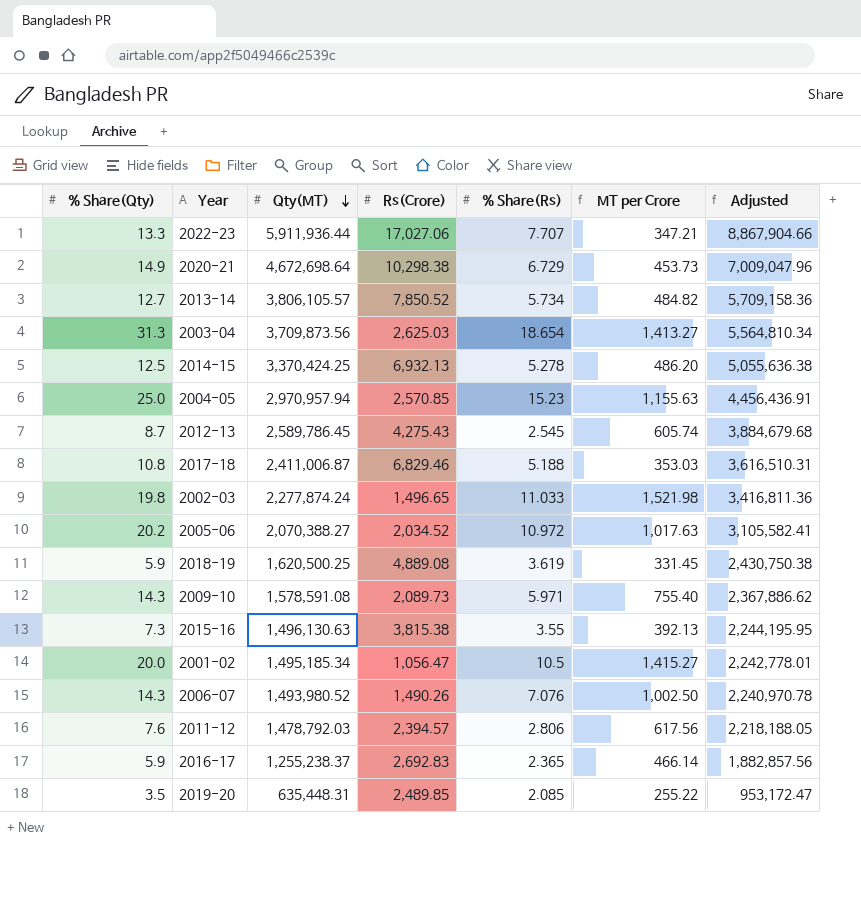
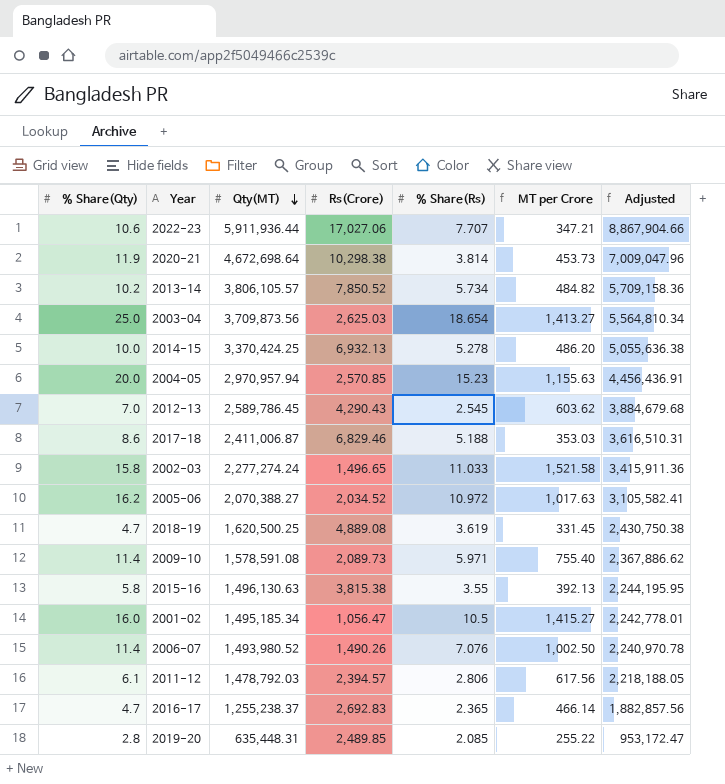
2022-23 | % Share(Qty): 13.3 -> 10.6
2020-21 | % Share(Qty): 14.9 -> 11.9
2020-21 | % Share(Rs): 6.729 -> 3.814
2013-14 | % Share(Qty): 12.7 -> 10.2
2003-04 | % Share(Qty): 31.3 -> 25.0
2014-15 | % Share(Qty): 12.5 -> 10.0
2004-05 | % Share(Qty): 25.0 -> 20.0
2012-13 | % Share(Qty): 8.7 -> 7.0
2012-13 | Rs(Crore): 4,275.43 -> 4,290.43
2012-13 | MT per Crore: 605.74 -> 603.62
2017-18 | % Share(Qty): 10.8 -> 8.6
2002-03 | % Share(Qty): 19.8 -> 15.8
2002-03 | Qty(MT): 2,277,874.24 -> 2,277,274.24
2002-03 | MT per Crore: 1,521.98 -> 1,521.58
2002-03 | Adjusted: 3,416,811.36 -> 3,415,911.36
2005-06 | % Share(Qty): 20.2 -> 16.2
2018-19 | % Share(Qty): 5.9 -> 4.7
2009-10 | % Share(Qty): 14.3 -> 11.4
2015-16 | % Share(Qty): 7.3 -> 5.8
2001-02 | % Share(Qty): 20.0 -> 16.0
2006-07 | % Share(Qty): 14.3 -> 11.4
2011-12 | % Share(Qty): 7.6 -> 6.1
2016-17 | % Share(Qty): 5.9 -> 4.7
2019-20 | % Share(Qty): 3.5 -> 2.8

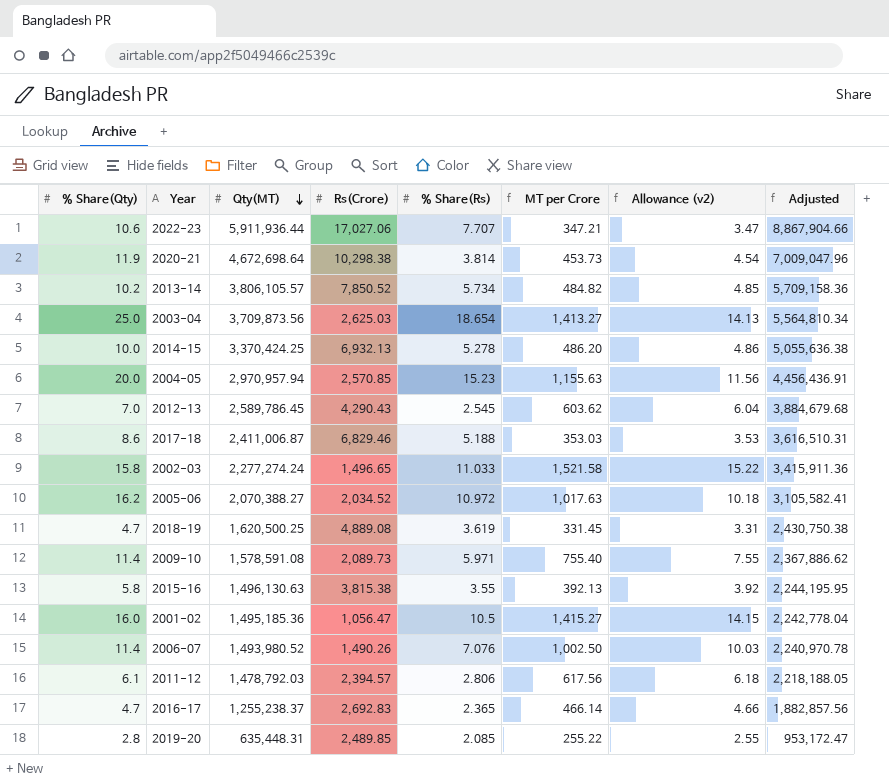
column Allowance (v2) | formula: none -> [MT per Crore] * 0.01
2001-02 | Qty(MT): 1,495,185.34 -> 1,495,185.36
2001-02 | Adjusted: 2,242,778.01 -> 2,242,778.04

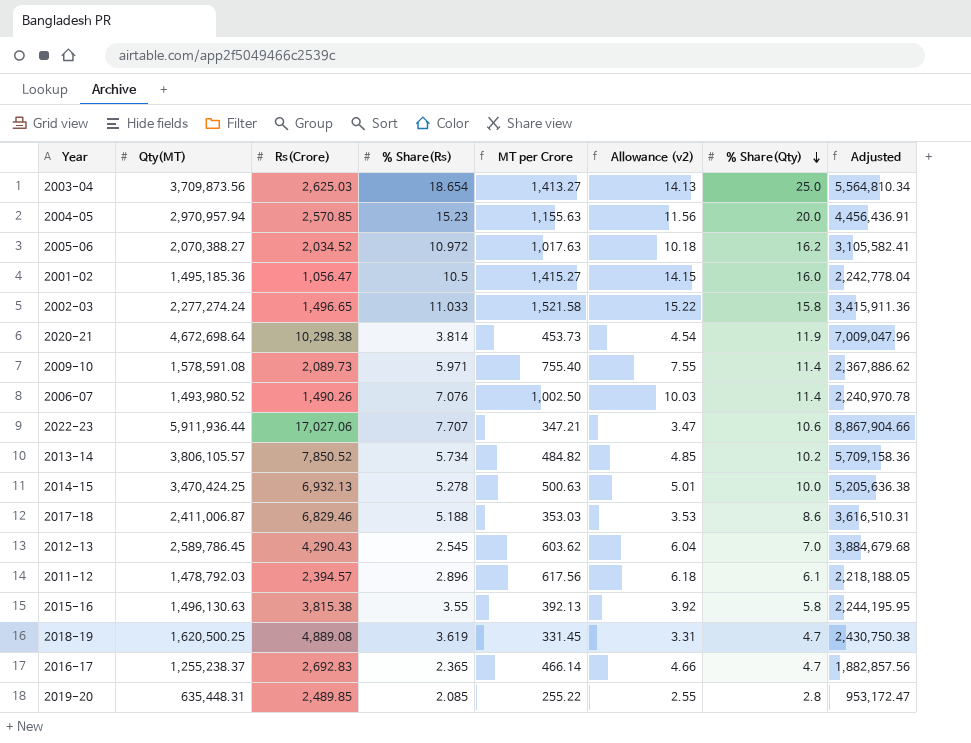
row order: Qty(MT) descending -> % Share(Qty) descending
column % Share(Qty) | position: 1 -> 7
2014-15 | Qty(MT): 3,370,424.25 -> 3,470,424.25
2014-15 | MT per Crore: 486.20 -> 500.63
2014-15 | Allowance (v2): 4.86 -> 5.01
2014-15 | Adjusted: 5,055,636.38 -> 5,205,636.38
2011-12 | % Share(Rs): 2.806 -> 2.896

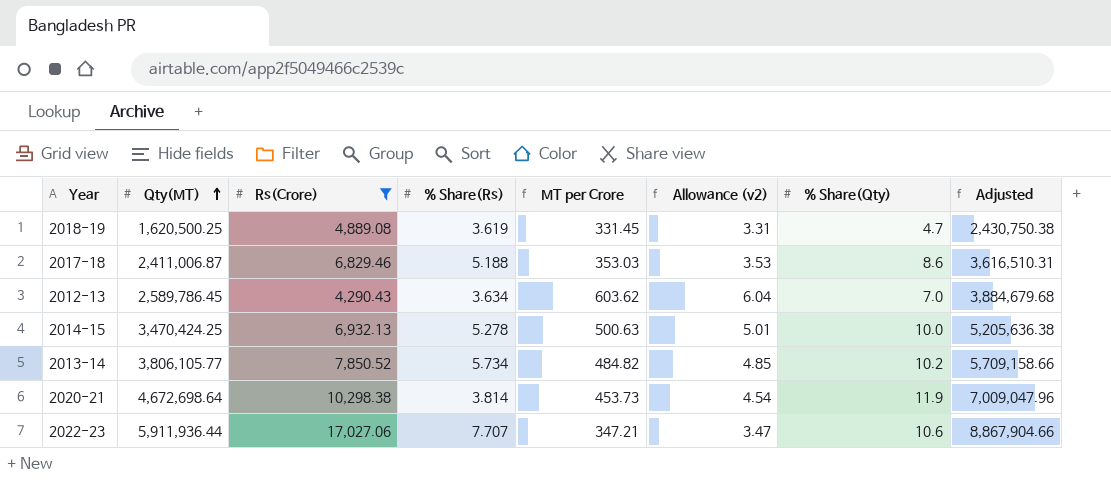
filter: none -> Rs(Crore) >= 4,290.43
row order: % Share(Qty) descending -> Qty(MT) ascending
2012-13 | % Share(Rs): 2.545 -> 3.634
2013-14 | Qty(MT): 3,806,105.57 -> 3,806,105.77
2013-14 | Adjusted: 5,709,158.36 -> 5,709,158.66

